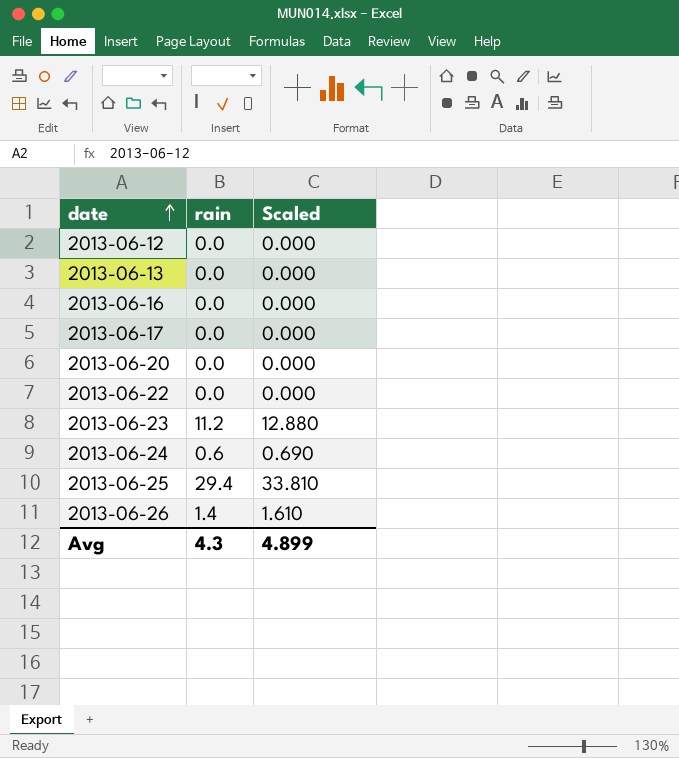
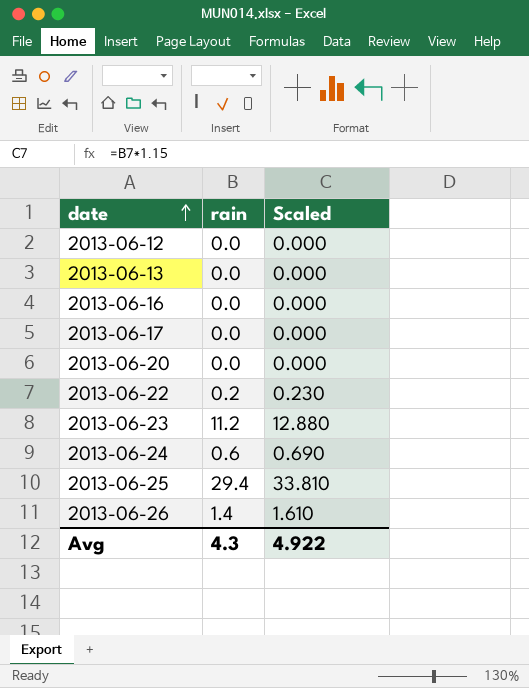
2013-06-22 | rain: 0.0 -> 0.2
2013-06-22 | Scaled: 0.000 -> 0.230
Avg | Scaled: 4.899 -> 4.922

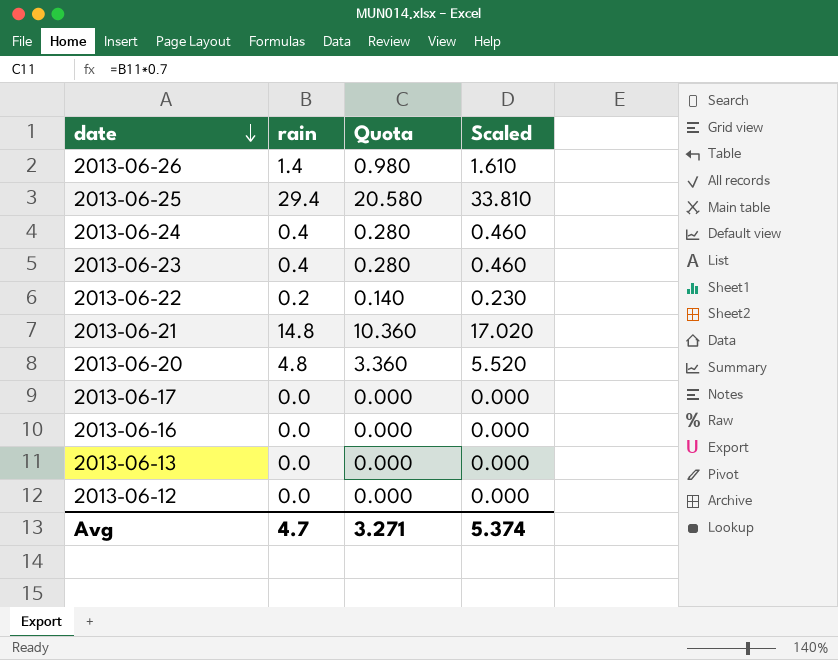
row order: date ascending -> date descending
column Quota | formula: none -> [rain] * 0.7
2013-06-24 | rain: 0.6 -> 0.4
2013-06-24 | Scaled: 0.690 -> 0.460
2013-06-23 | rain: 11.2 -> 0.4
2013-06-23 | Scaled: 12.880 -> 0.460
row 2013-06-21: none -> 14.8 | 10.360 | 17.020
2013-06-20 | rain: 0.0 -> 4.8
2013-06-20 | Scaled: 0.000 -> 5.520
Avg | rain: 4.3 -> 4.7
Avg | Scaled: 4.922 -> 5.374

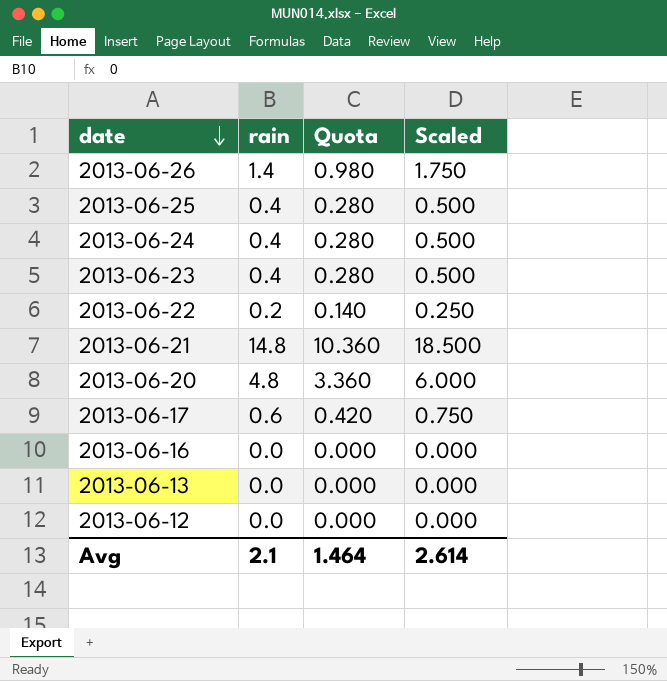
column Scaled | formula: [rain] * 1.15 -> [rain] * 1.25
2013-06-25 | rain: 29.4 -> 0.4
2013-06-25 | Quota: 20.580 -> 0.280
2013-06-17 | rain: 0.0 -> 0.6
2013-06-17 | Quota: 0.000 -> 0.420
Avg | rain: 4.7 -> 2.1
Avg | Quota: 3.271 -> 1.464
Avg | Scaled: 5.374 -> 2.614

